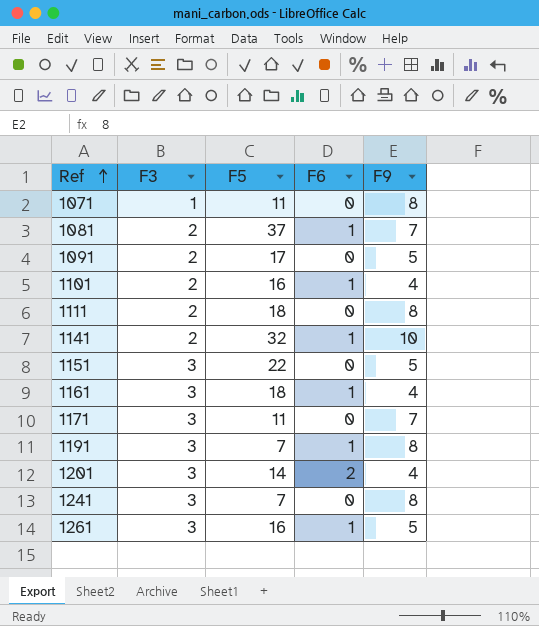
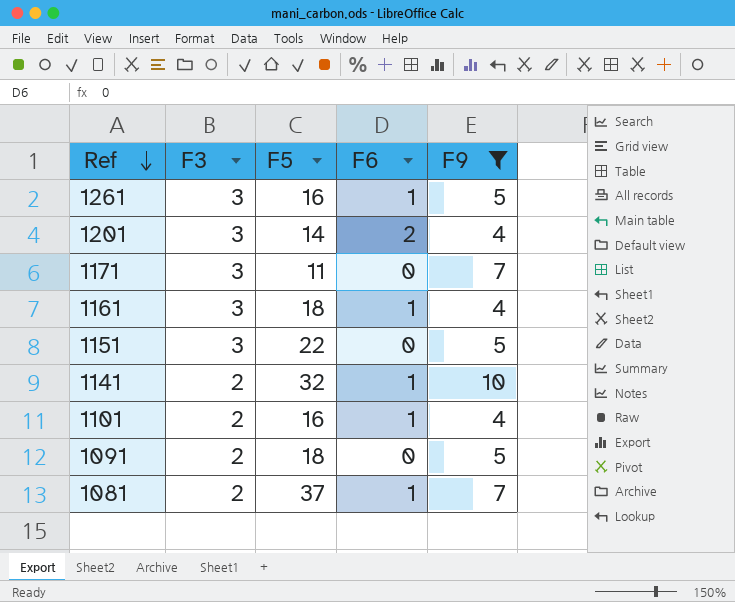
filter: none -> F9 != 8
row order: Ref ascending -> Ref descending
1091 | F5: 17 -> 18

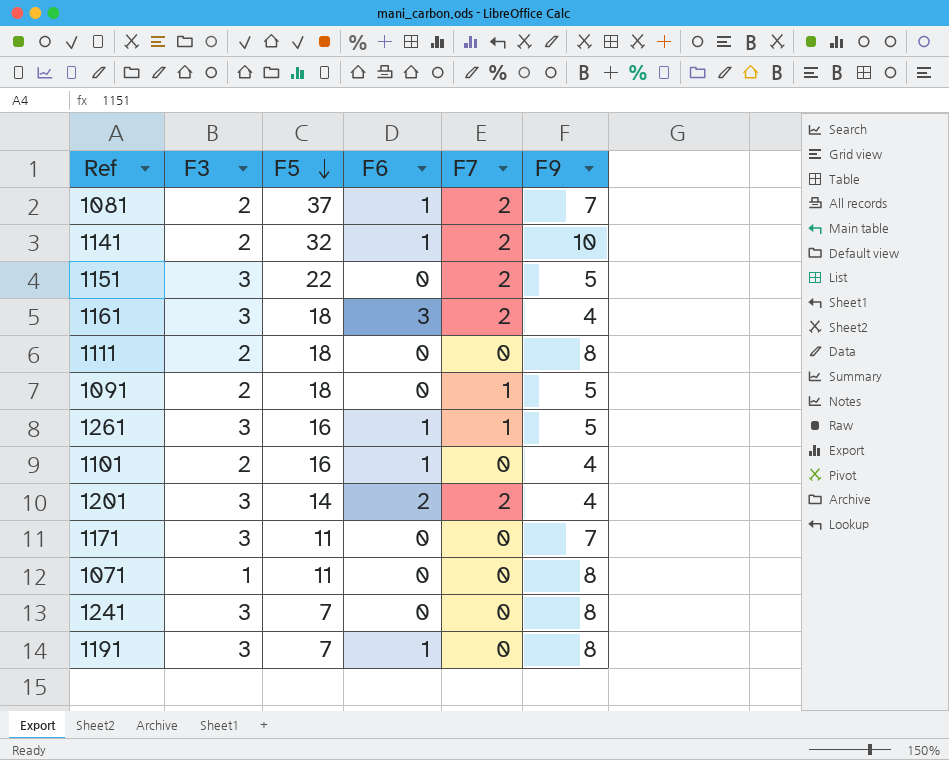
filter: F9 != 8 -> none
row order: Ref descending -> F5 descending
column F7 | position: none -> 5
1161 | F6: 1 -> 3

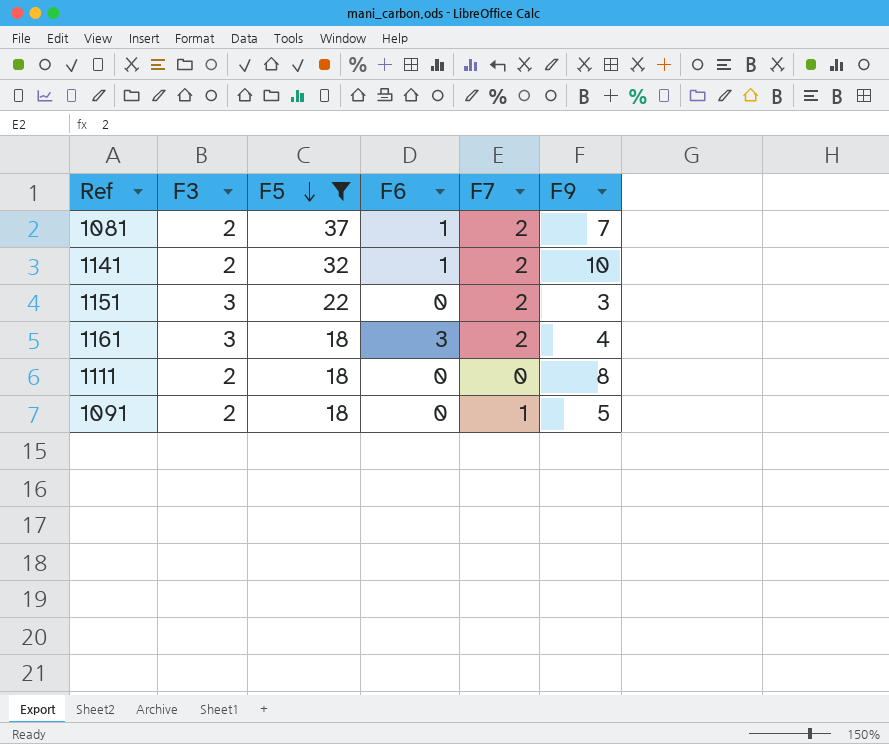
filter: none -> F5 >= 18
1151 | F9: 5 -> 3

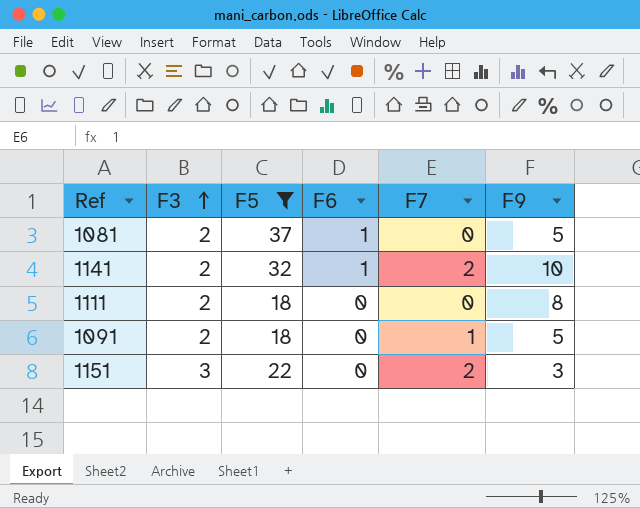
row order: F5 descending -> F3 ascending
row 1161: 3 | 18 | 3 | 2 | 4 -> none
1081 | F7: 2 -> 0
1081 | F9: 7 -> 5

